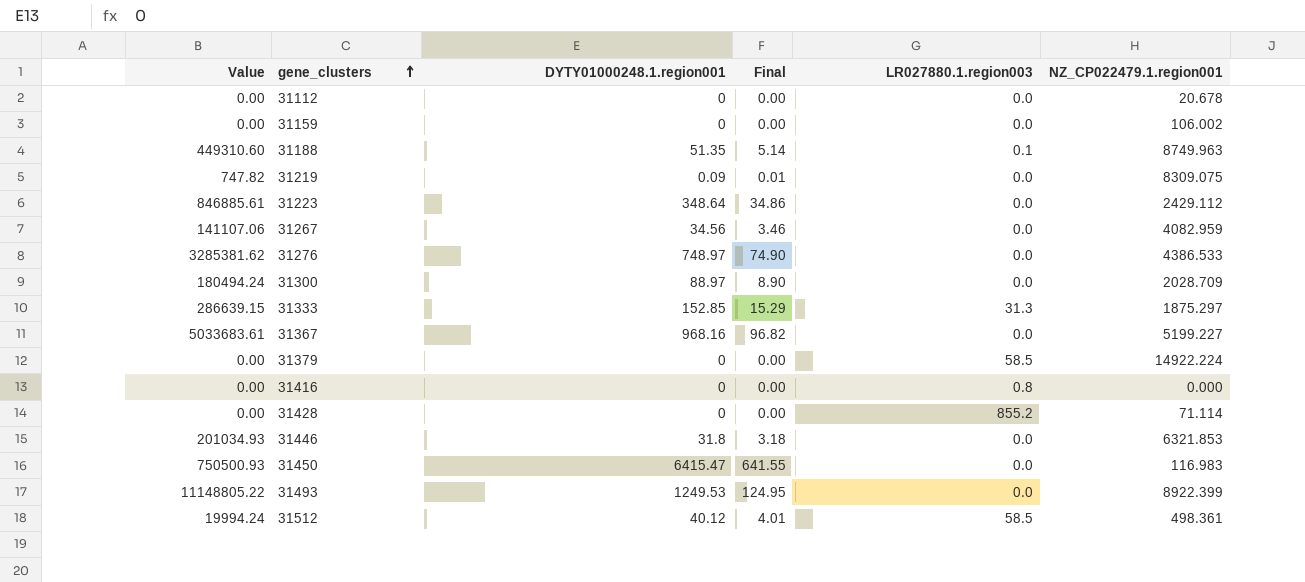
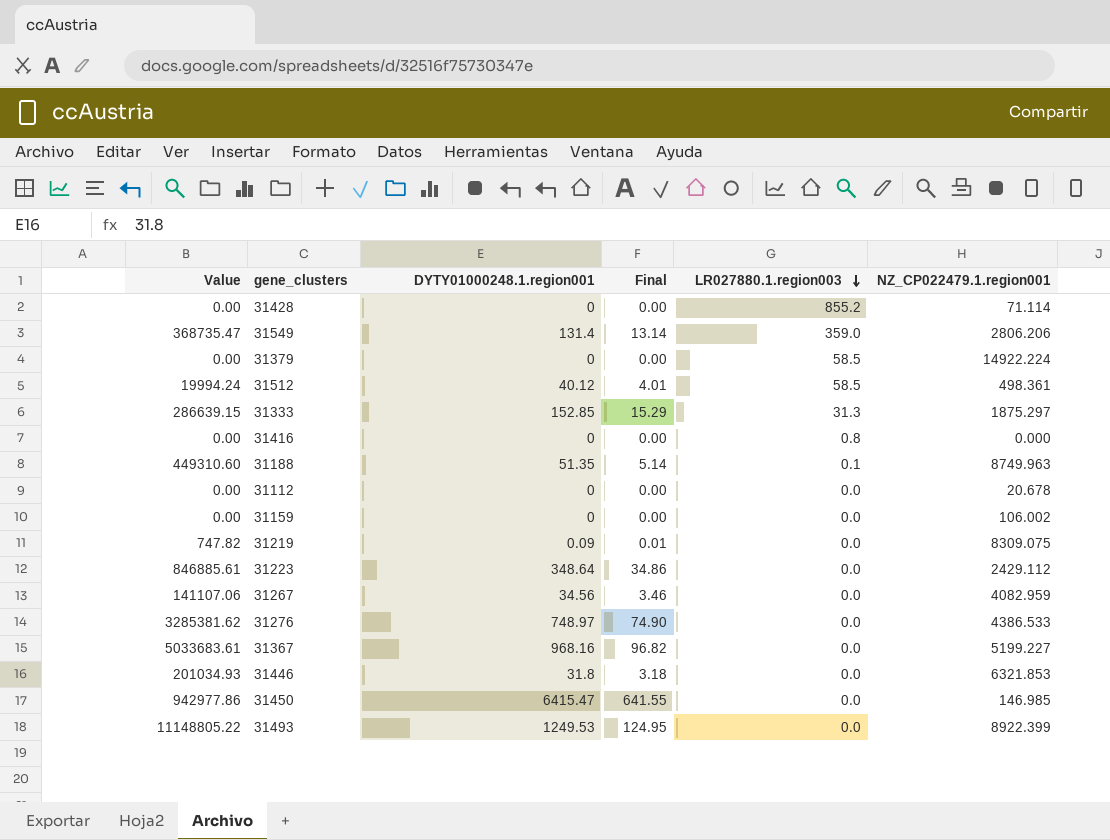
row order: gene_clusters ascending -> LR027880.1.region003 descending
row 31300: 180494.24 | 88.97 | 8.90 | 0.0 | 2028.709 -> none
row 31549: none -> 368735.47 | 131.4 | 13.14 | 359.0 | 2806.206
31450 | Value: 750500.93 -> 942977.86
31450 | NZ_CP022479.1.region001: 116.983 -> 146.985

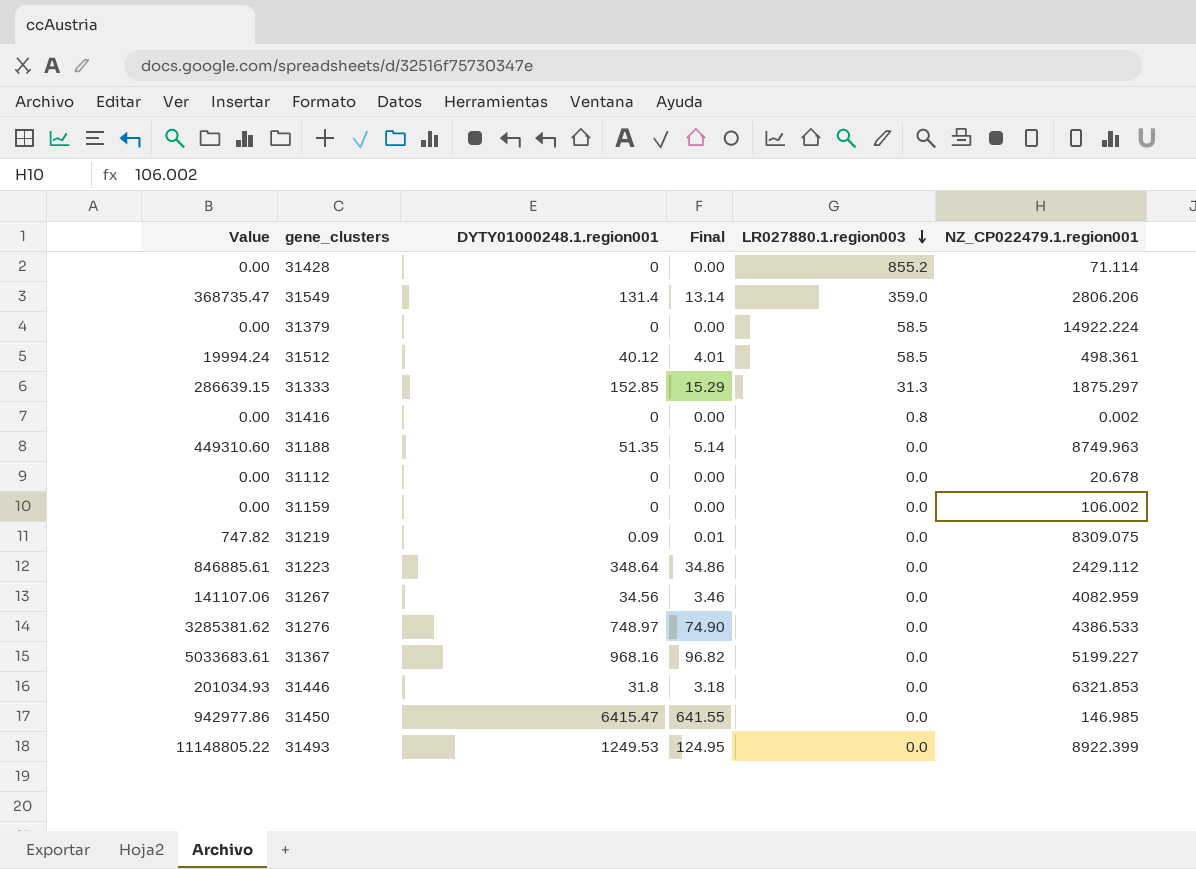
31416 | NZ_CP022479.1.region001: 0.000 -> 0.002
31188 | LR027880.1.region003: 0.1 -> 0.0

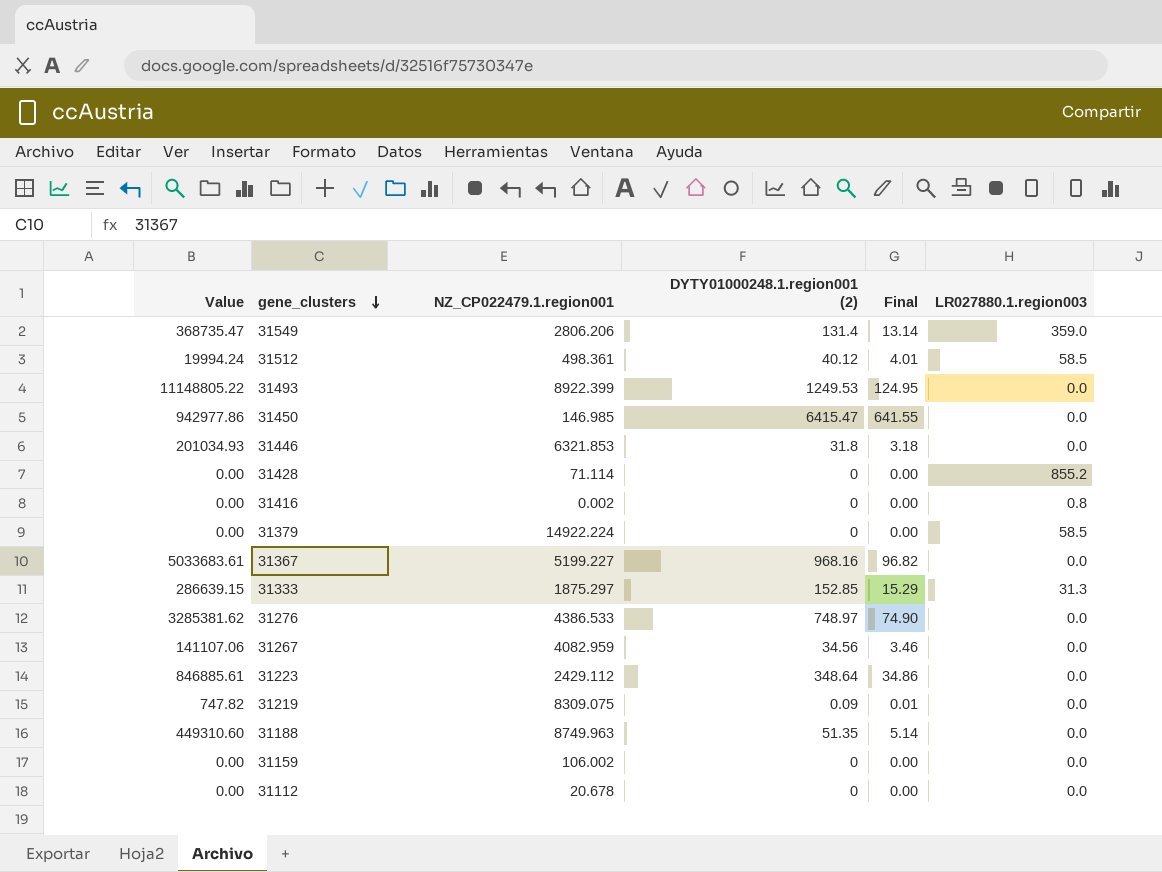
row order: LR027880.1.region003 descending -> gene_clusters descending
column NZ_CP022479.1.region001 | position: 6 -> 3
column name: DYTY01000248.1.region001 -> DYTY01000248.1.region001 (2)

